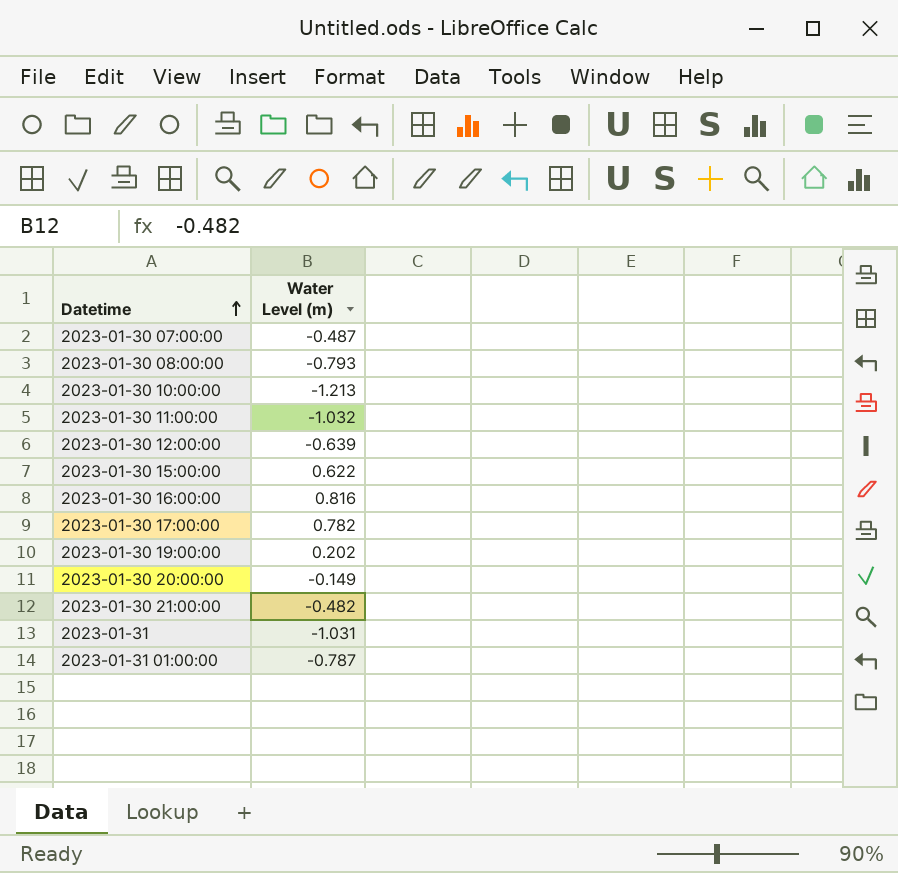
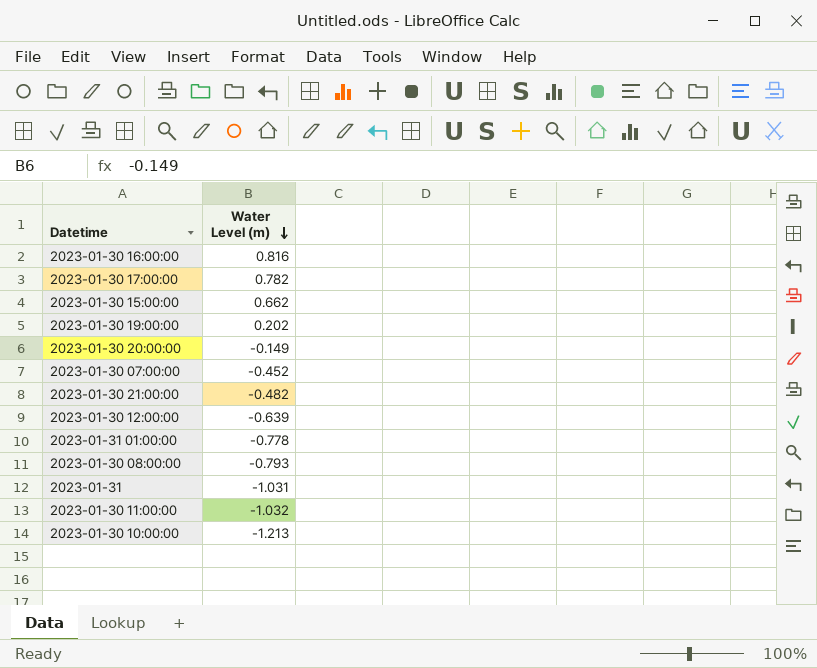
row order: Datetime ascending -> Water Level (m) descending
2023-01-30 15:00:00 | Water Level (m): 0.622 -> 0.662
2023-01-30 07:00:00 | Water Level (m): -0.487 -> -0.452
2023-01-31 01:00:00 | Water Level (m): -0.787 -> -0.778

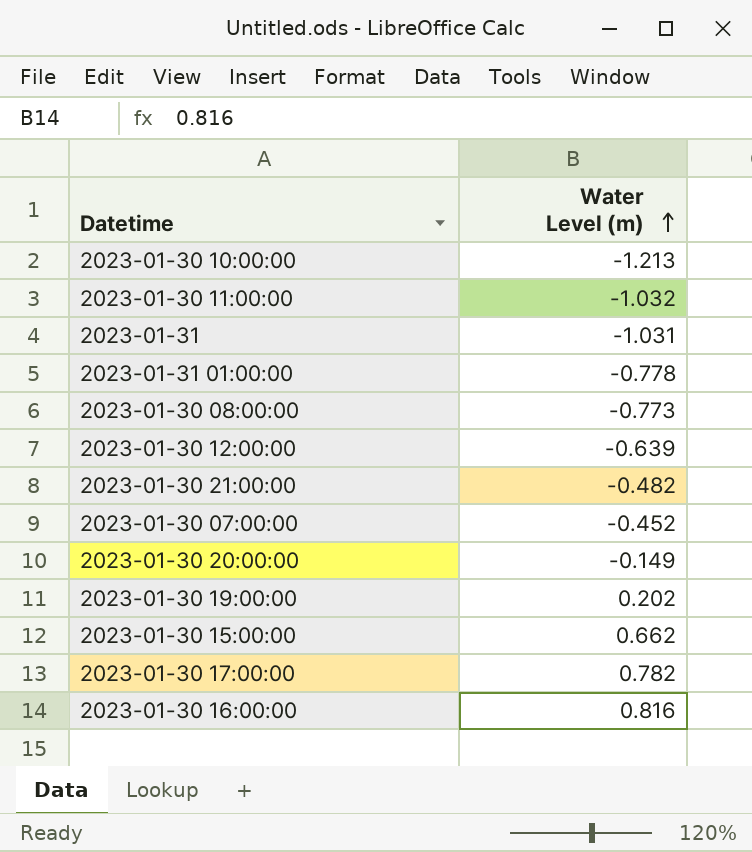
row order: Water Level (m) descending -> Water Level (m) ascending
2023-01-30 08:00:00 | Water Level (m): -0.793 -> -0.773

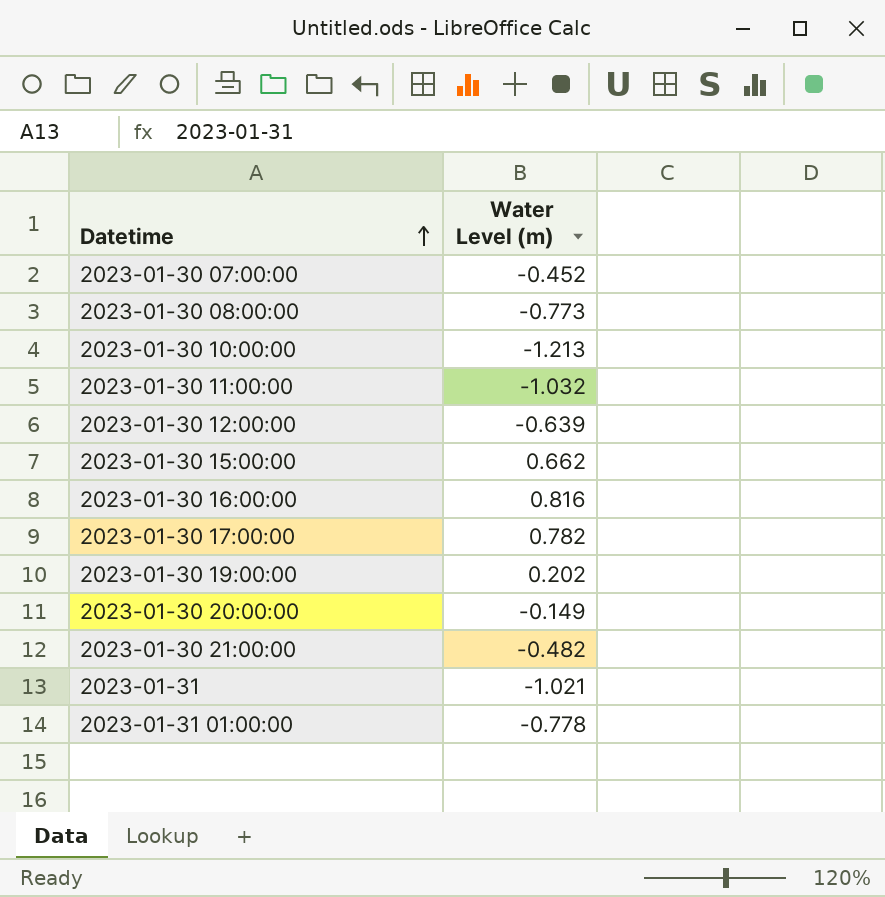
row order: Water Level (m) ascending -> Datetime ascending
2023-01-31 | Water Level (m): -1.031 -> -1.021

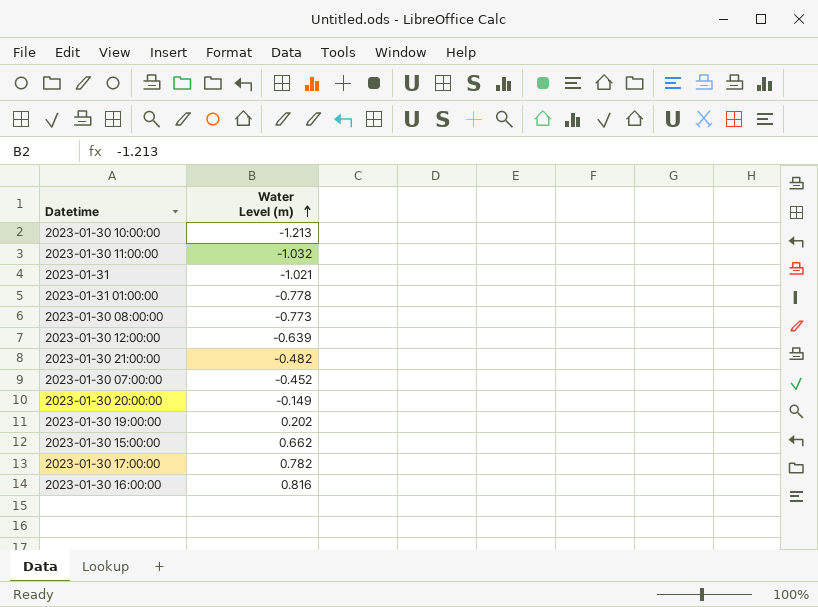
row order: Datetime ascending -> Water Level (m) ascending

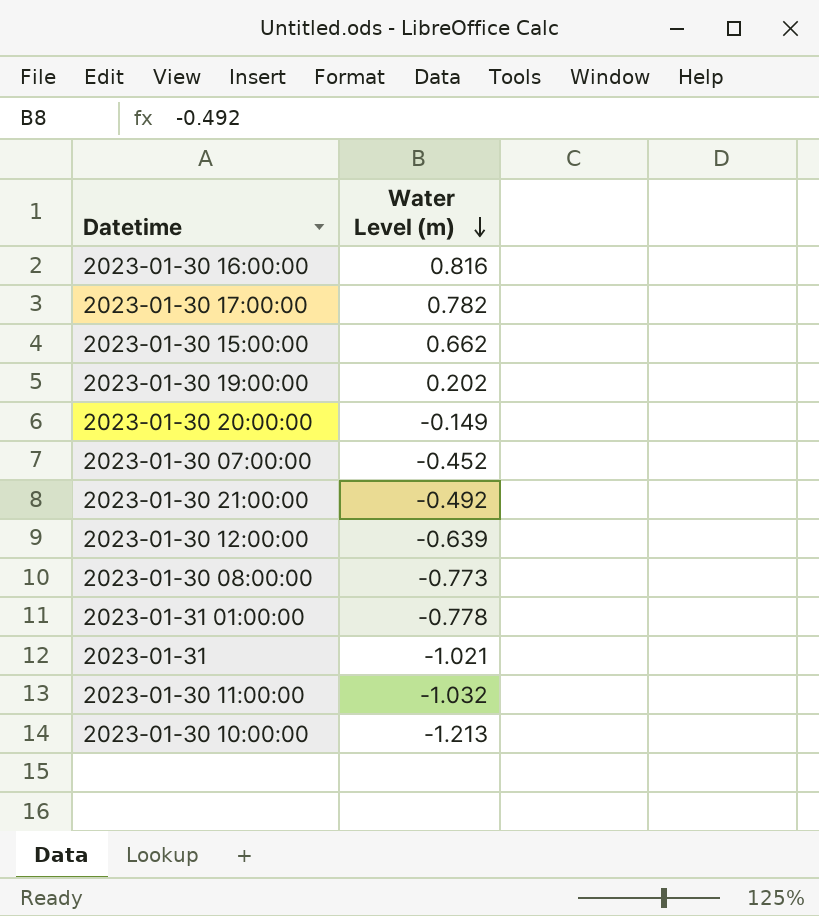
row order: Water Level (m) ascending -> Water Level (m) descending
2023-01-30 21:00:00 | Water Level (m): -0.482 -> -0.492

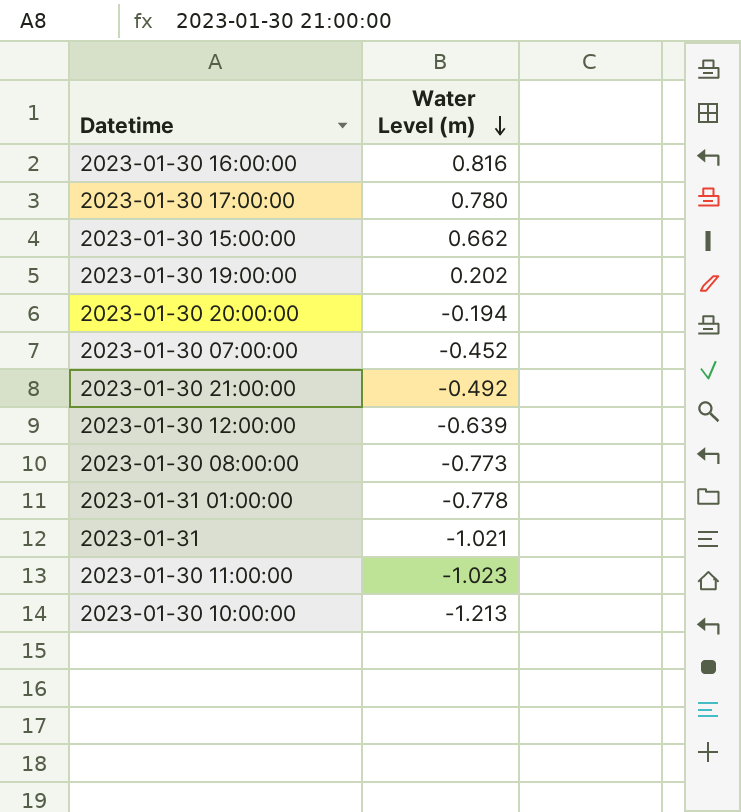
2023-01-30 17:00:00 | Water Level (m): 0.782 -> 0.780
2023-01-30 20:00:00 | Water Level (m): -0.149 -> -0.194
2023-01-30 11:00:00 | Water Level (m): -1.032 -> -1.023

